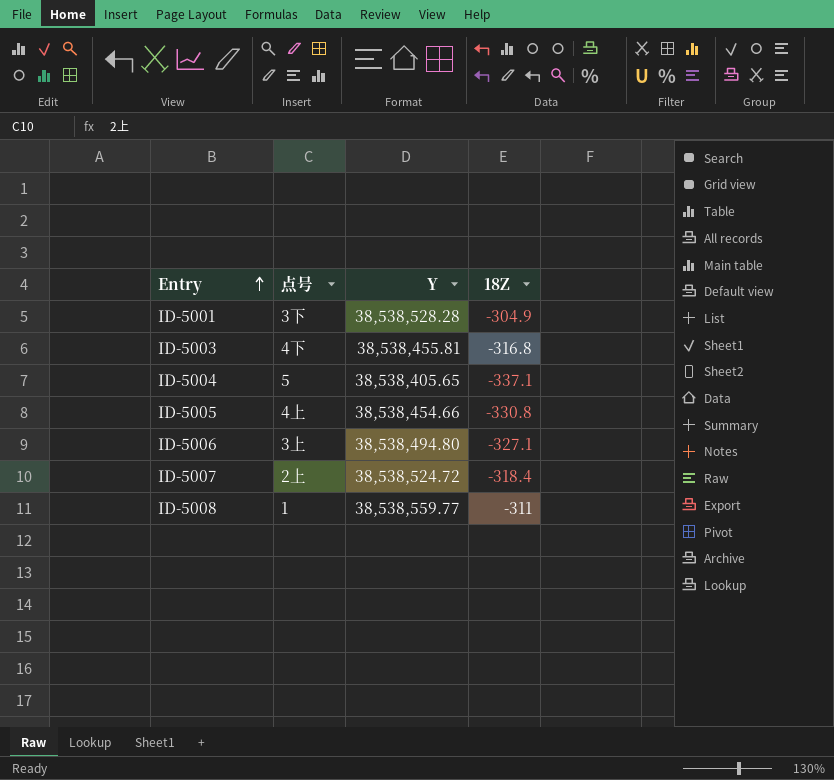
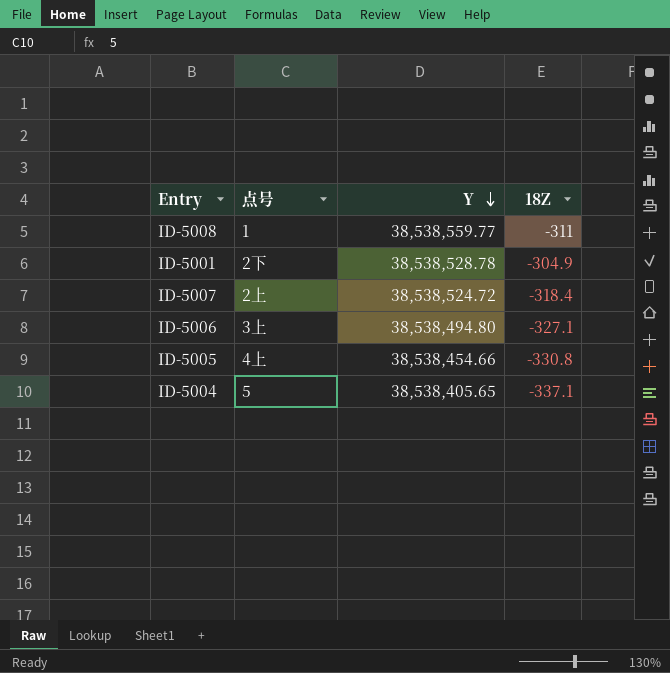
row order: Entry ascending -> Y descending
row ID-5003: 4下 | 38,538,455.81 | -316.8 -> none
ID-5001 | 点号: 3下 -> 2下
ID-5001 | Y: 38,538,528.28 -> 38,538,528.78

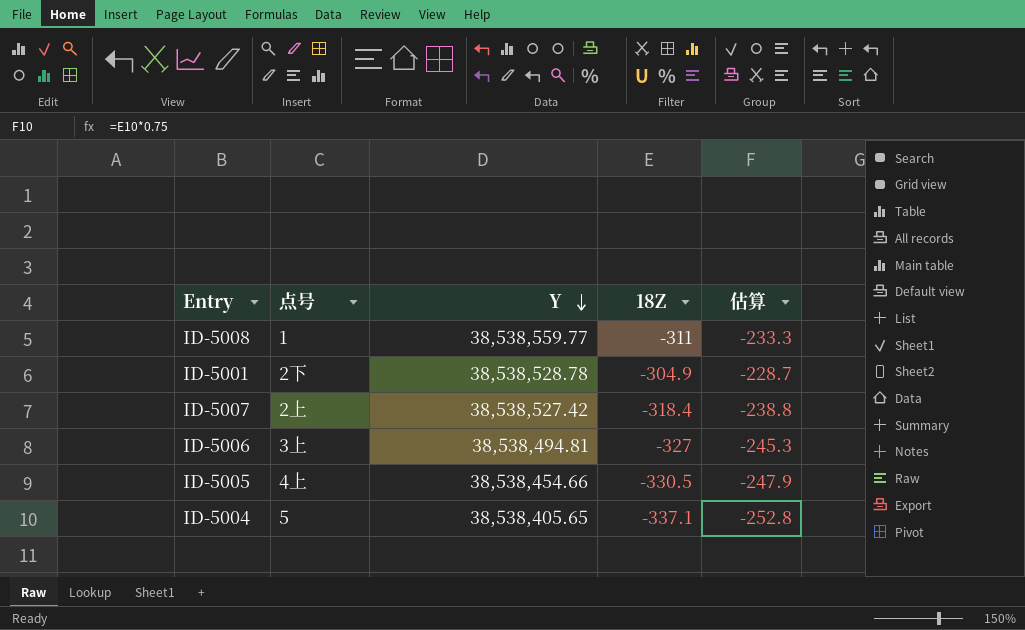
column 估算 | formula: none -> [18Z] * 0.75
ID-5007 | Y: 38,538,524.72 -> 38,538,527.42
ID-5006 | Y: 38,538,494.80 -> 38,538,494.81
ID-5006 | 18Z: -327.1 -> -327
ID-5005 | 18Z: -330.8 -> -330.5

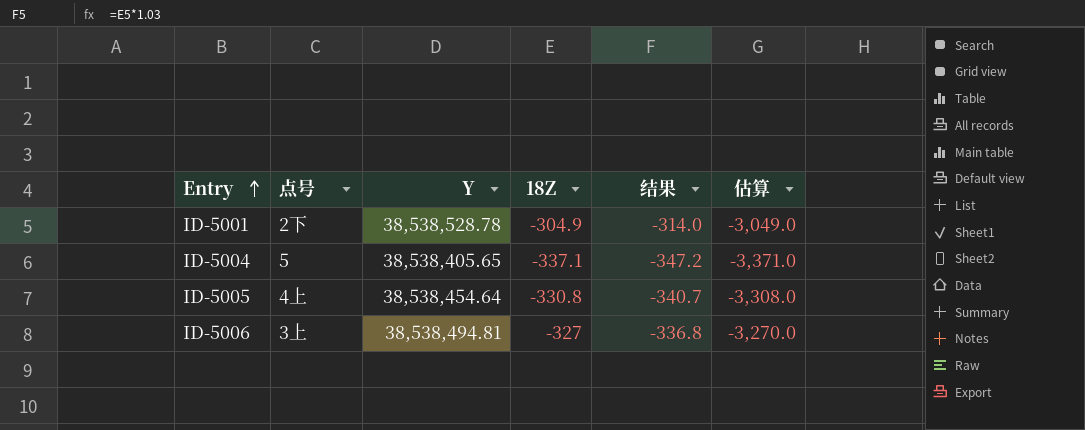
row order: Y descending -> Entry ascending
column 结果 | formula: none -> [18Z] * 1.03
column 估算 | formula: [18Z] * 0.75 -> [18Z] * 10
row ID-5008: 1 | 38,538,559.77 | -311 | -233.3 -> none
row ID-5007: 2上 | 38,538,527.42 | -318.4 | -238.8 -> none
ID-5005 | Y: 38,538,454.66 -> 38,538,454.64
ID-5005 | 18Z: -330.5 -> -330.8

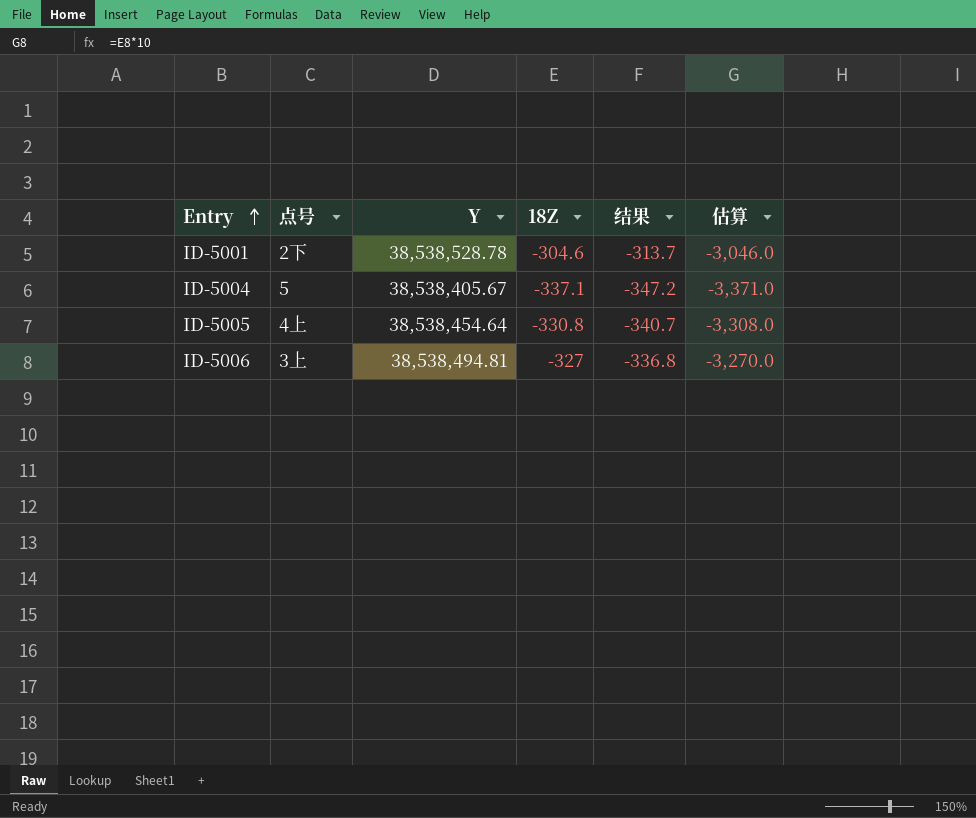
ID-5001 | 18Z: -304.9 -> -304.6
ID-5001 | 结果: -314.0 -> -313.7
ID-5001 | 估算: -3,049.0 -> -3,046.0
ID-5004 | Y: 38,538,405.65 -> 38,538,405.67

